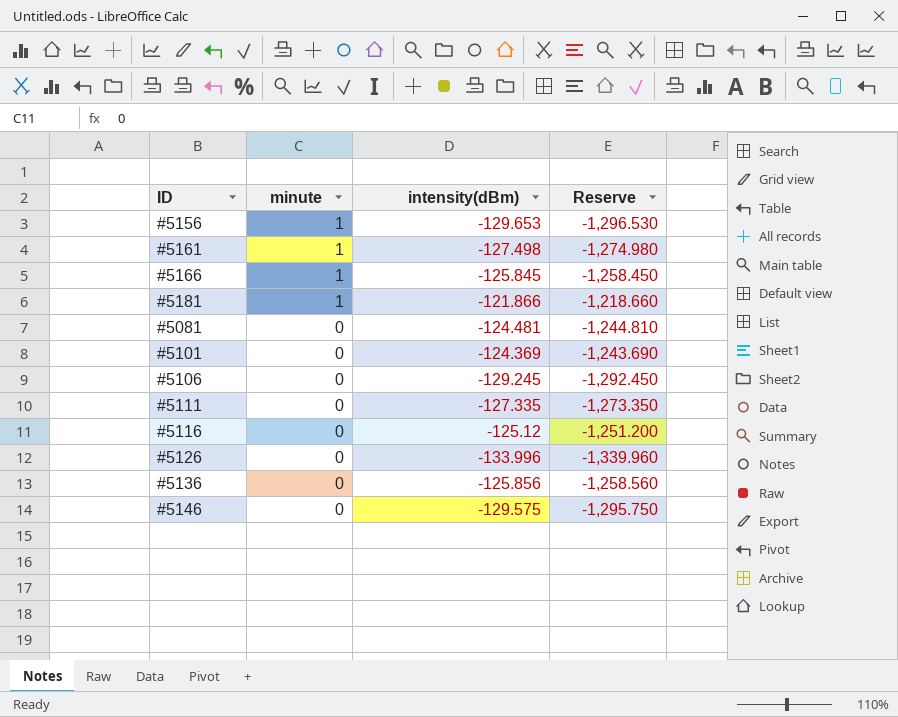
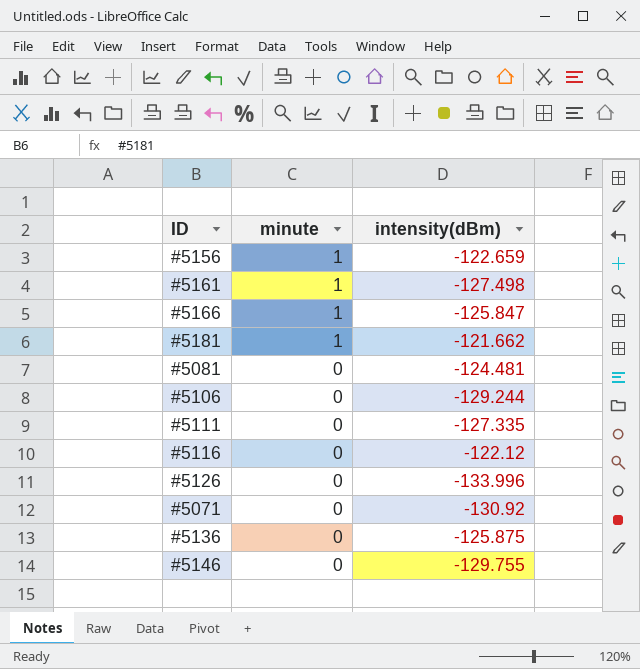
column Reserve | formula: [intensity(dBm)] * 10 -> none
row #5101: 0 | -124.369 | -1,243.690 -> none
#5156 | intensity(dBm): -129.653 -> -122.659
#5166 | intensity(dBm): -125.845 -> -125.847
#5181 | intensity(dBm): -121.866 -> -121.662
#5106 | intensity(dBm): -129.245 -> -129.244
#5116 | intensity(dBm): -125.12 -> -122.12
row #5071: none -> 0 | -130.92
#5136 | intensity(dBm): -125.856 -> -125.875
#5146 | intensity(dBm): -129.575 -> -129.755

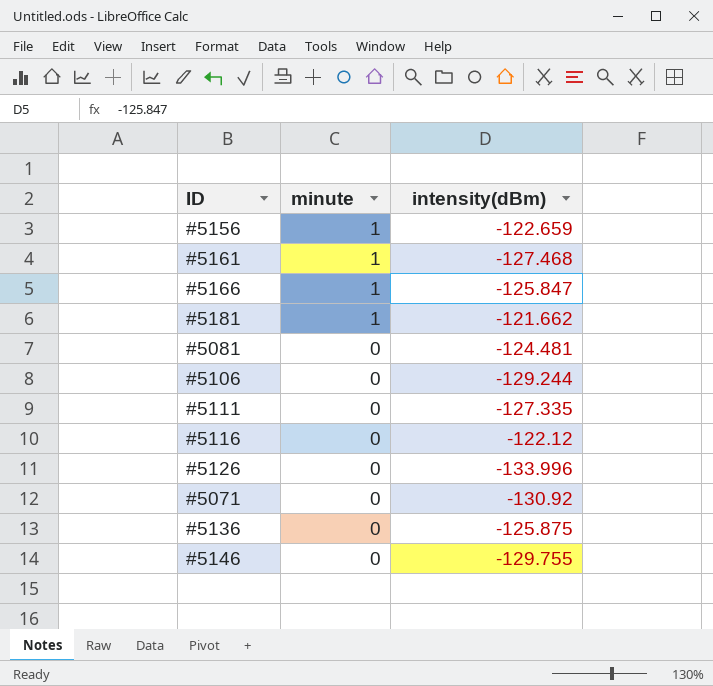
#5161 | intensity(dBm): -127.498 -> -127.468

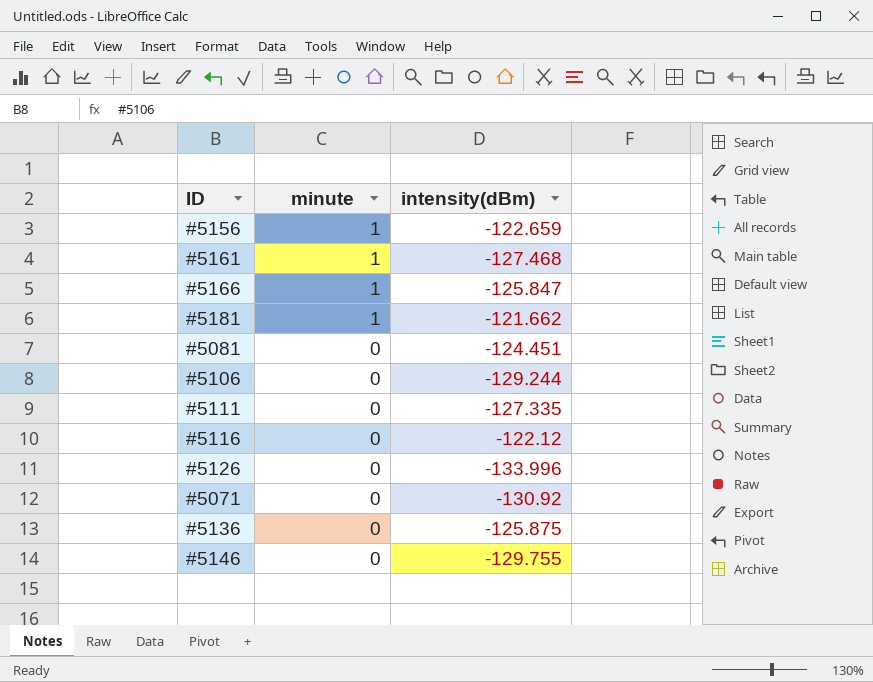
#5081 | intensity(dBm): -124.481 -> -124.451

